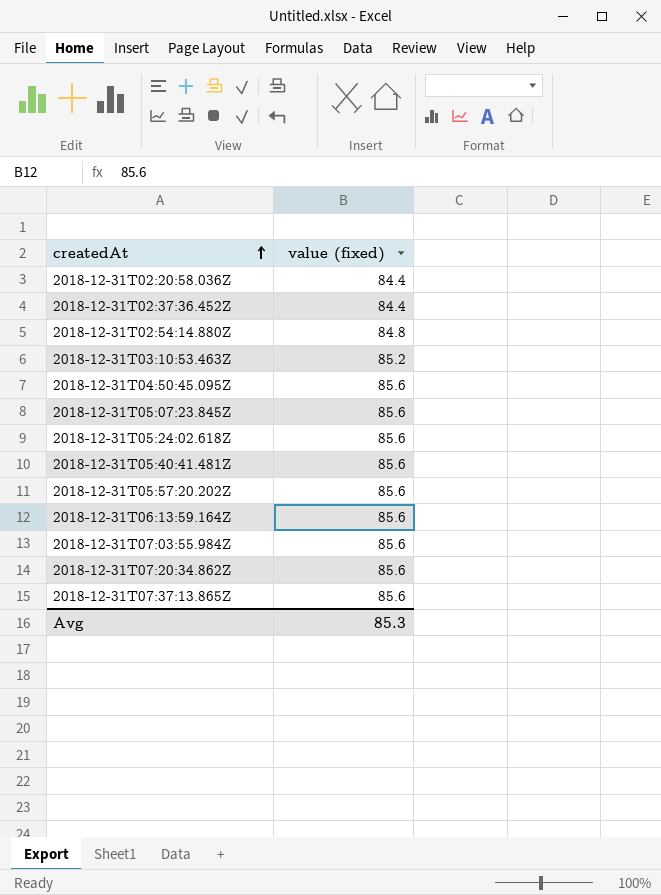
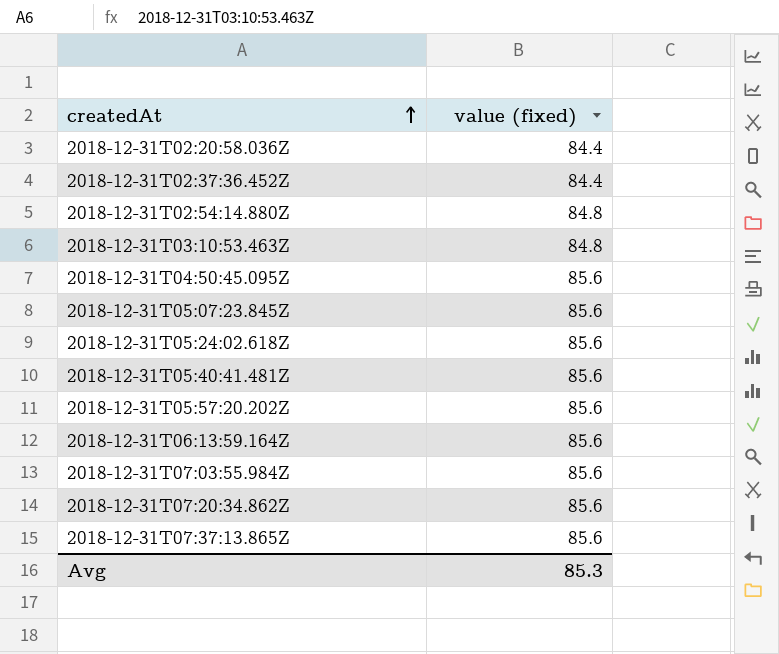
2018-12-31T03:10:53.463Z | value (fixed): 85.2 -> 84.8

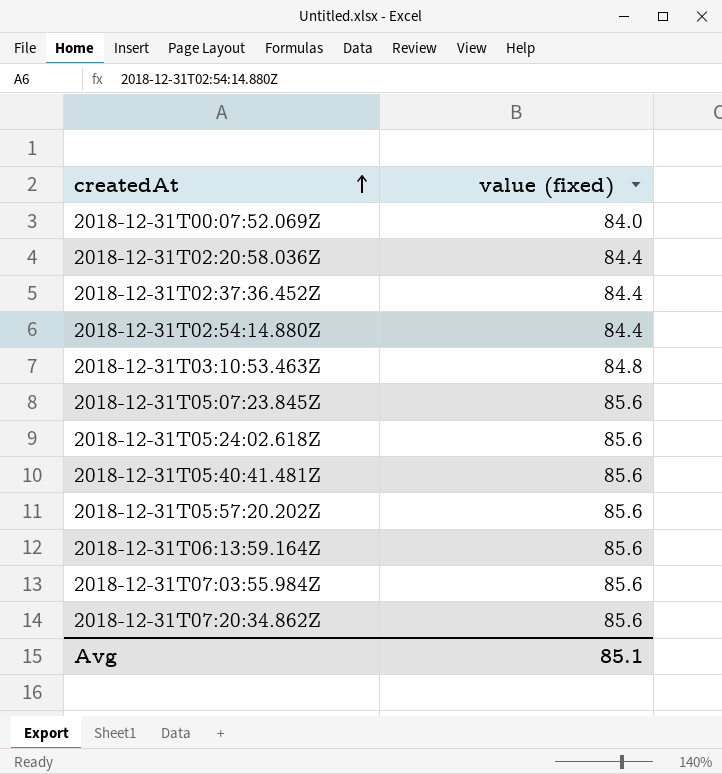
row 2018-12-31T04:50:45.095Z: 85.6 -> none
row 2018-12-31T07:37:13.865Z: 85.6 -> none
row 2018-12-31T00:07:52.069Z: none -> 84.0
2018-12-31T02:54:14.880Z | value (fixed): 84.8 -> 84.4
Avg | value (fixed): 85.3 -> 85.1

